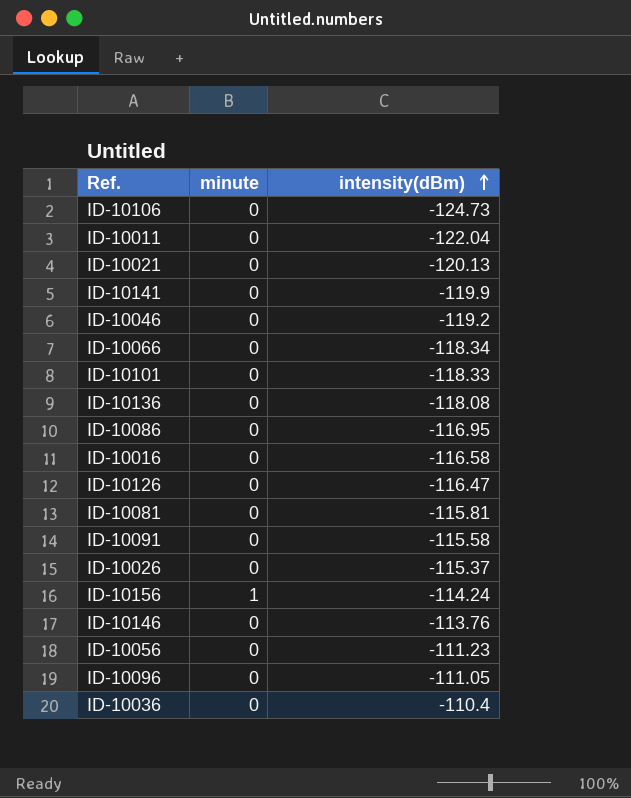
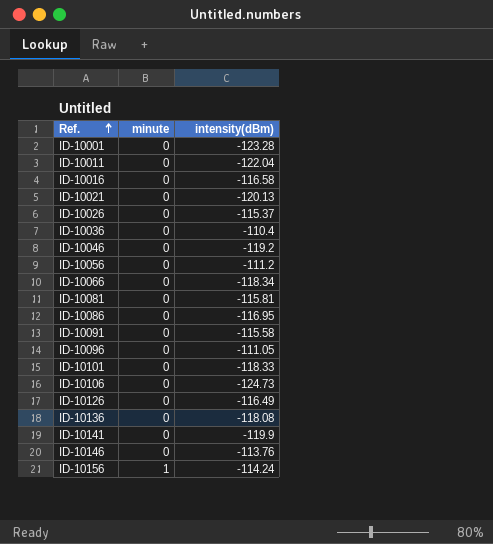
row order: intensity(dBm) ascending -> Ref. ascending
row ID-10001: none -> 0 | -123.28
ID-10056 | intensity(dBm): -111.23 -> -111.2
ID-10126 | intensity(dBm): -116.47 -> -116.49

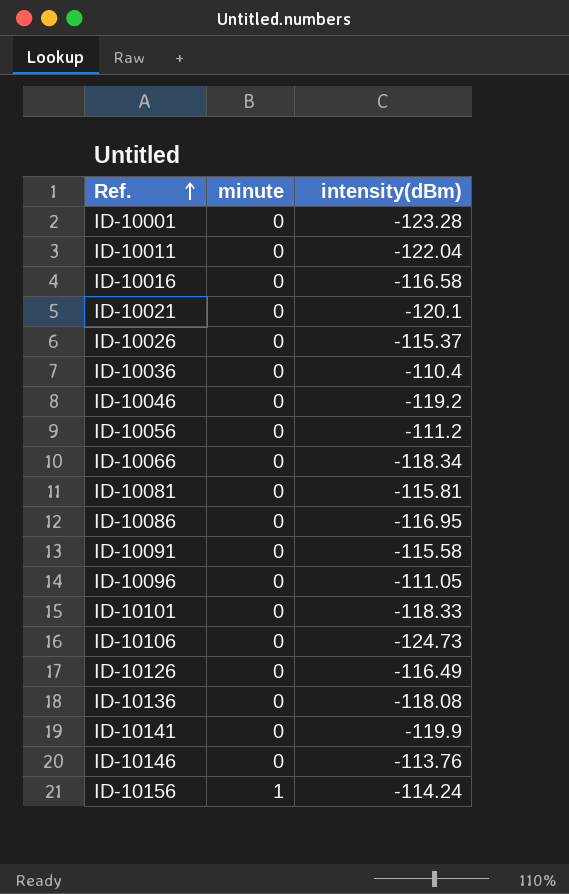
ID-10021 | intensity(dBm): -120.13 -> -120.1

